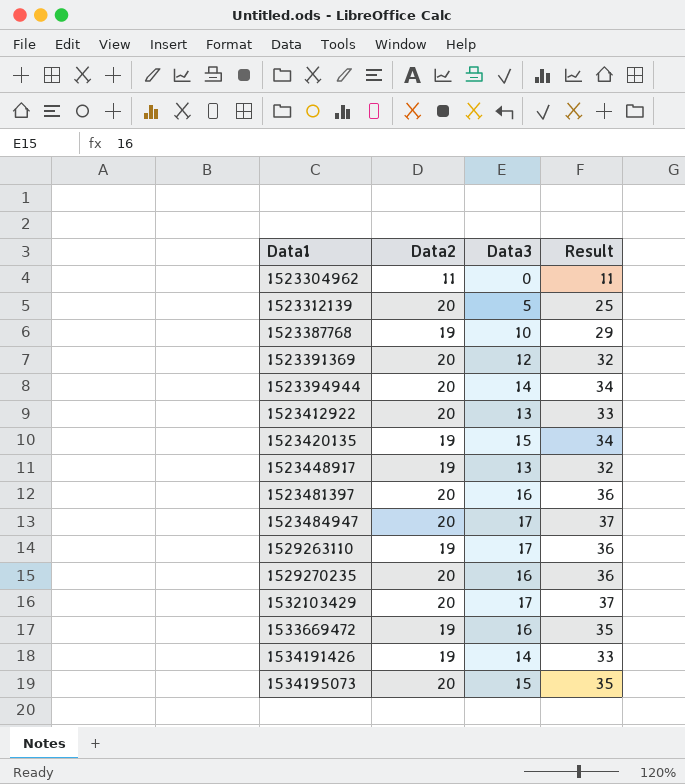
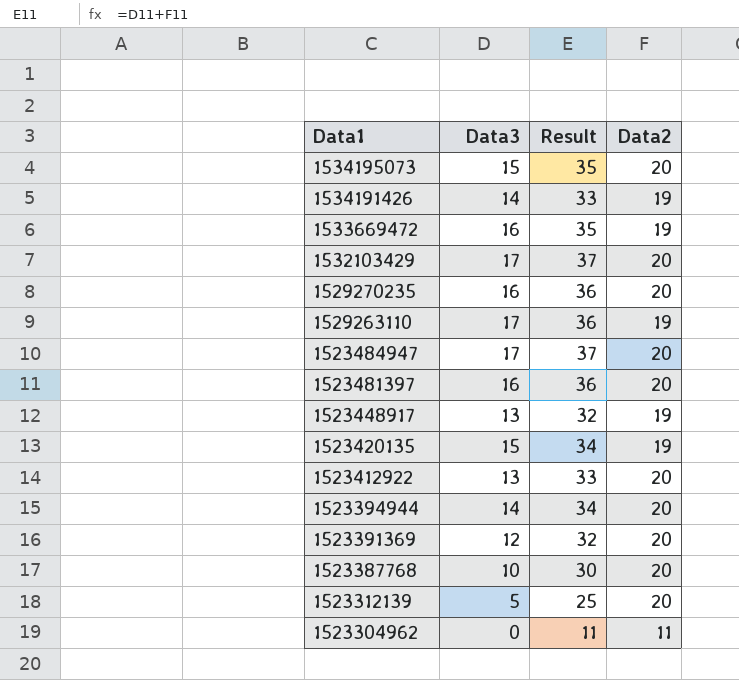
row order: Data1 ascending -> Data1 descending
column Data2 | position: 2 -> 4
1523387768 | Result: 29 -> 30
1523387768 | Data2: 19 -> 20

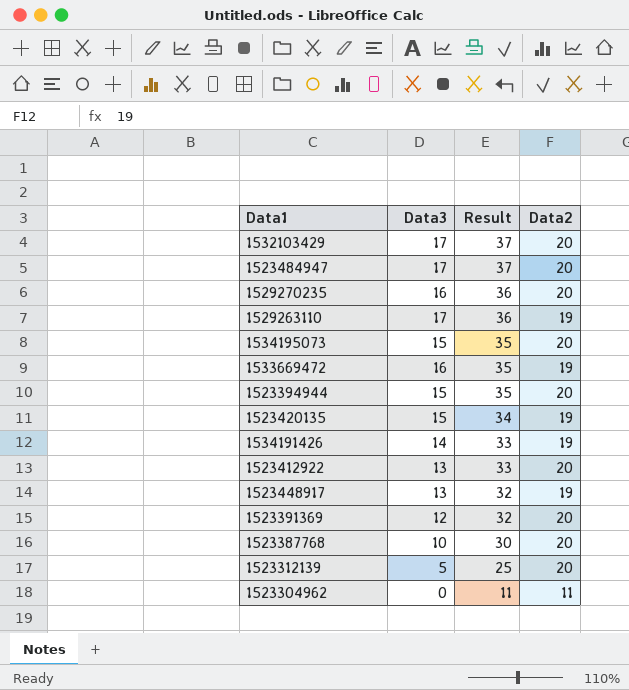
row order: Data1 descending -> Result descending
row 1523481397: 16 | 36 | 20 -> none
1523394944 | Data3: 14 -> 15
1523394944 | Result: 34 -> 35

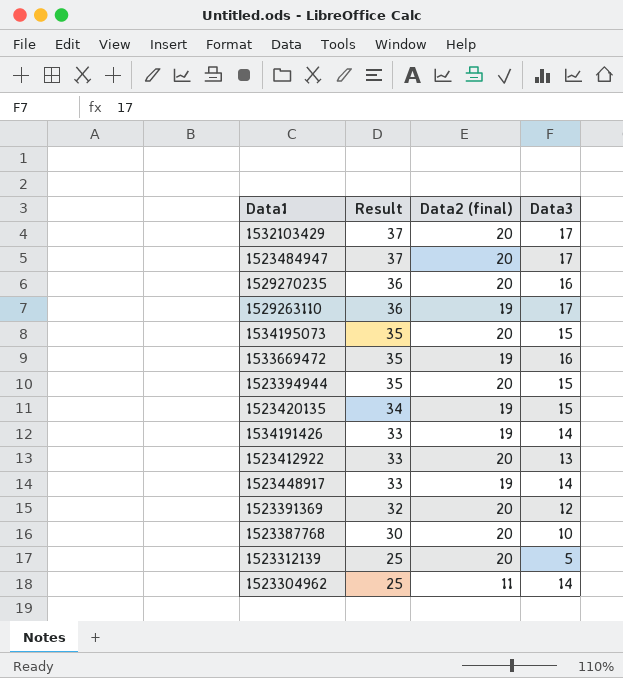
column name: Data2 -> Data2 (final)
column Data3 | position: 2 -> 4
1523448917 | Result: 32 -> 33
1523448917 | Data3: 13 -> 14
1523304962 | Result: 11 -> 25
1523304962 | Data3: 0 -> 14

